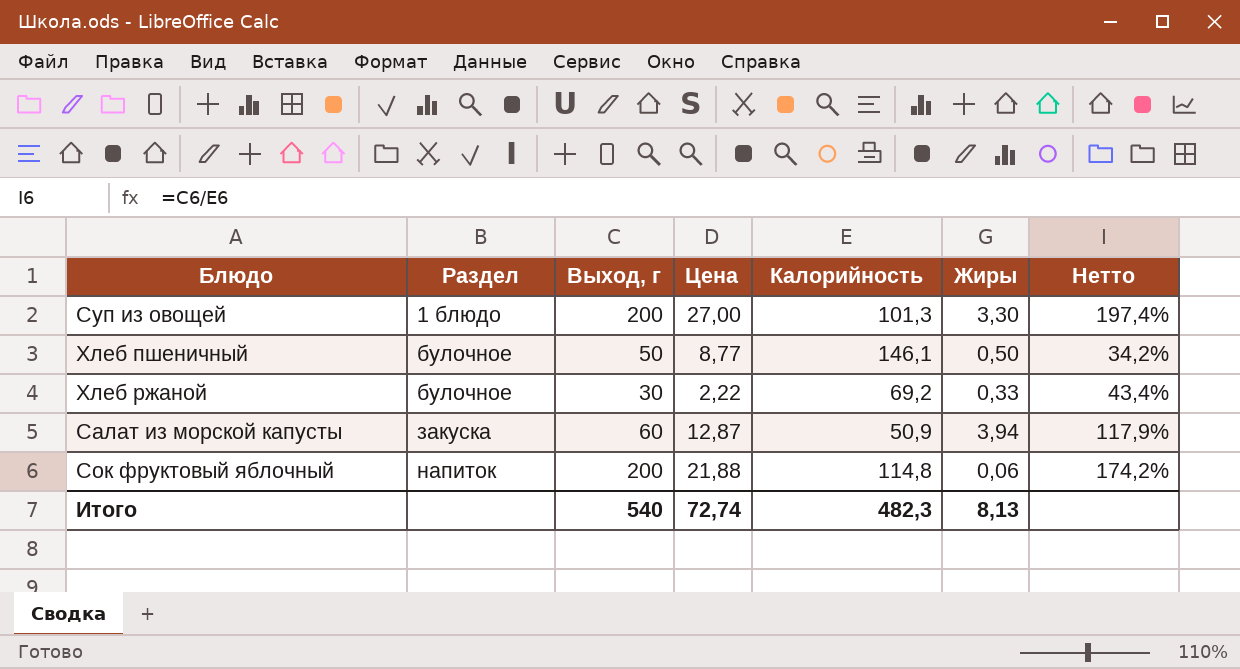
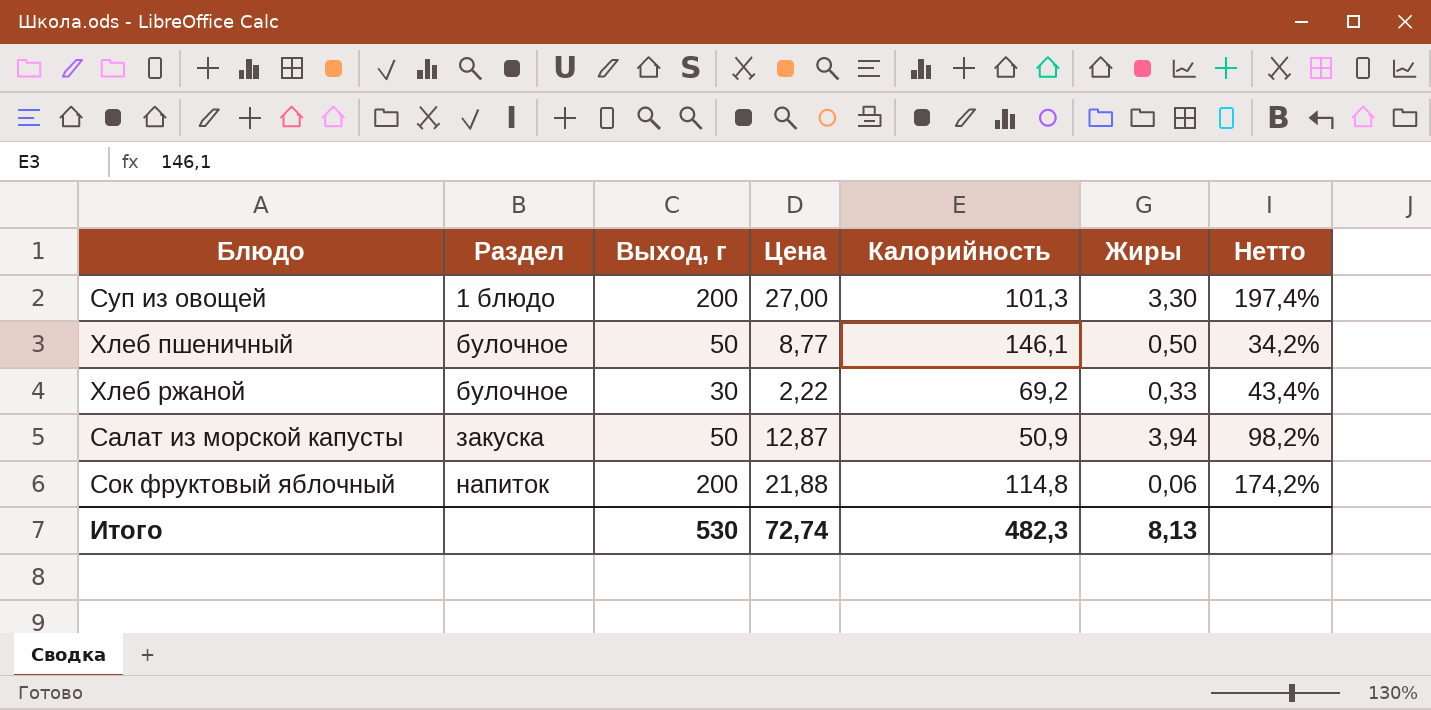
Салат из морской капусты | Выход, г: 60 -> 50
Салат из морской капусты | Нетто: 117,9% -> 98,2%
Итого | Выход, г: 540 -> 530

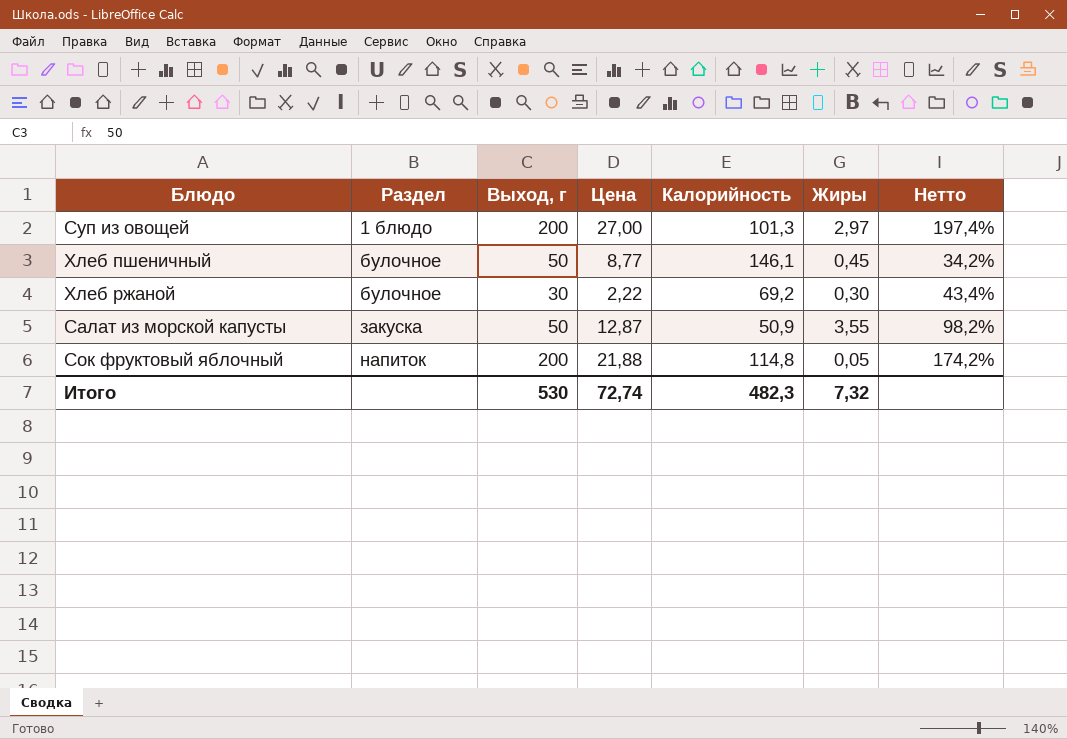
Суп из овощей | Жиры: 3,30 -> 2,97
Хлеб пшеничный | Жиры: 0,50 -> 0,45
Хлеб ржаной | Жиры: 0,33 -> 0,30
Салат из морской капусты | Жиры: 3,94 -> 3,55
Сок фруктовый яблочный | Жиры: 0,06 -> 0,05
Итого | Жиры: 8,13 -> 7,32

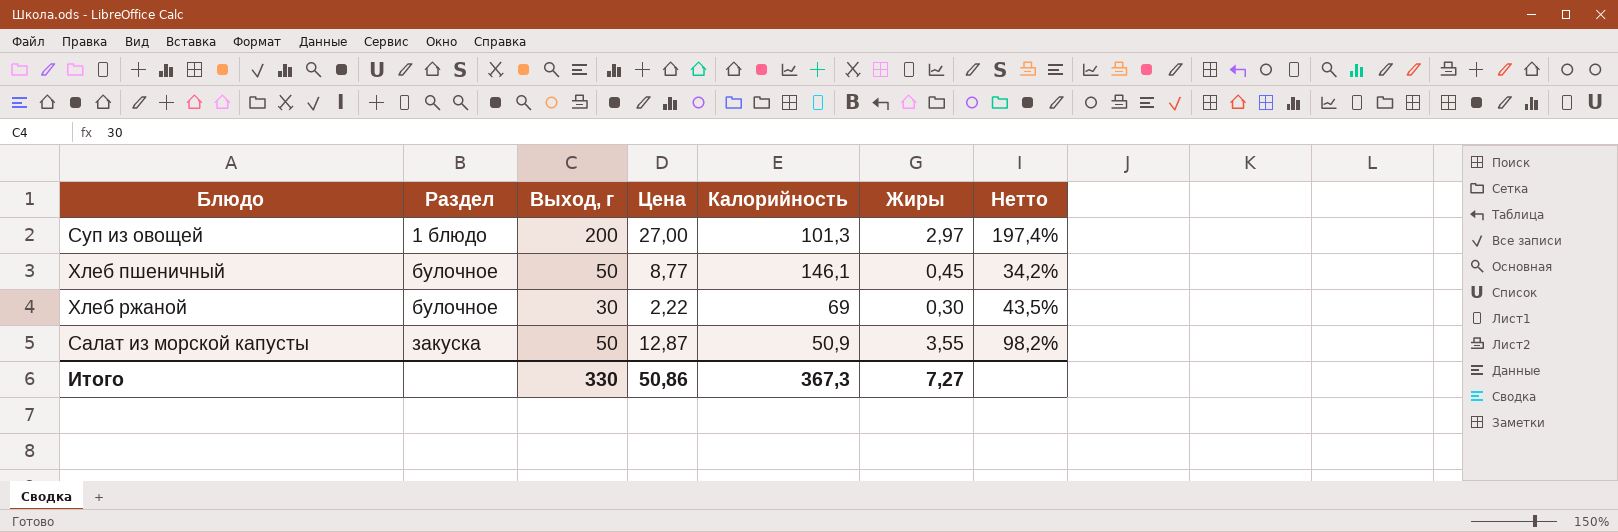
row Сок фруктовый яблочный: напиток | 200 | 21,88 | 114,8 | 0,05 | 174,2% -> none
Хлеб ржаной | Калорийность: 69,2 -> 69
Хлеб ржаной | Нетто: 43,4% -> 43,5%
Итого | Выход, г: 530 -> 330
Итого | Цена: 72,74 -> 50,86
Итого | Калорийность: 482,3 -> 367,3
Итого | Жиры: 7,32 -> 7,27

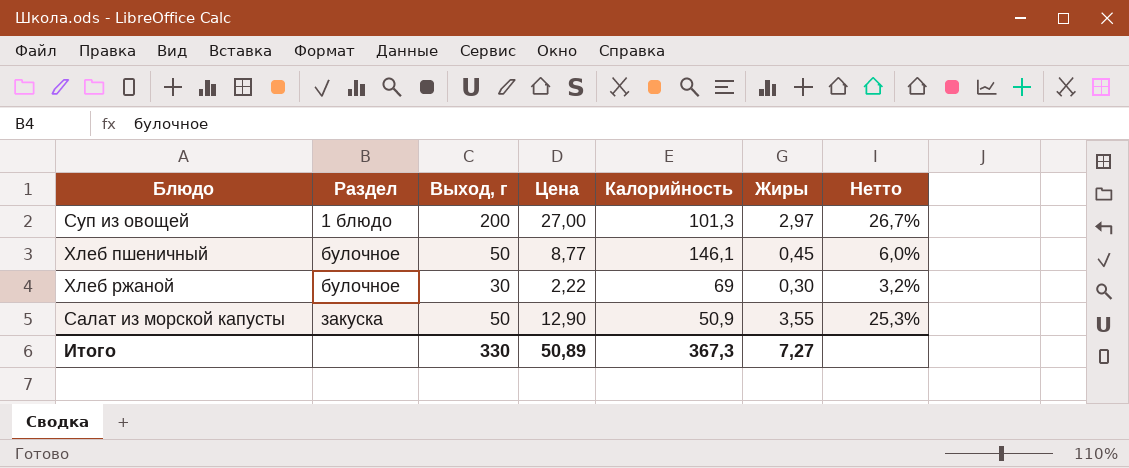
column Нетто | formula: [Выход, г] / [Калорийность] -> [Цена] / [Калорийность]
Салат из морской капусты | Цена: 12,87 -> 12,90
Итого | Цена: 50,86 -> 50,89

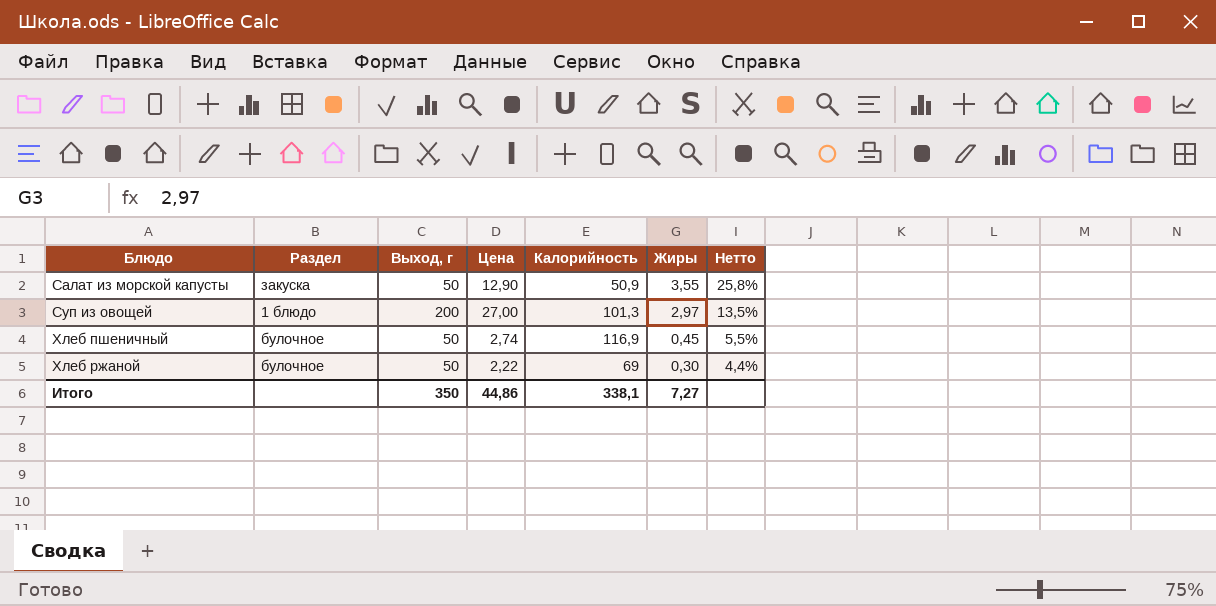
row order: Раздел ascending -> Блюдо ascending
column Нетто | formula: [Цена] / [Калорийность] -> [Цена] / [Выход, г]
Хлеб пшеничный | Цена: 8,77 -> 2,74
Хлеб пшеничный | Калорийность: 146,1 -> 116,9
Хлеб ржаной | Выход, г: 30 -> 50
Итого | Выход, г: 330 -> 350
Итого | Цена: 50,89 -> 44,86
Итого | Калорийность: 367,3 -> 338,1

